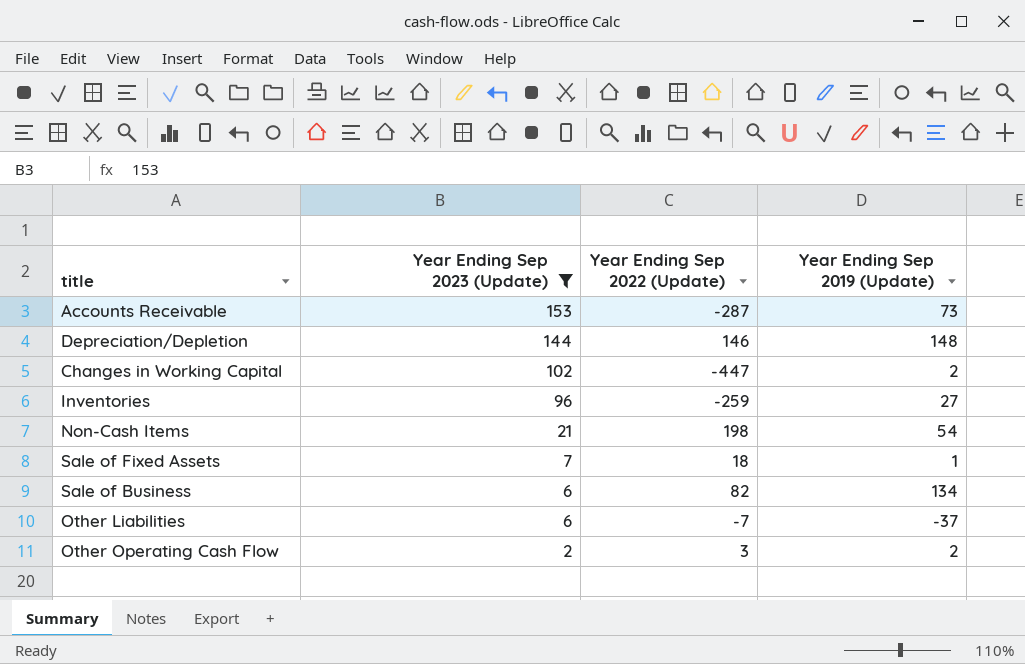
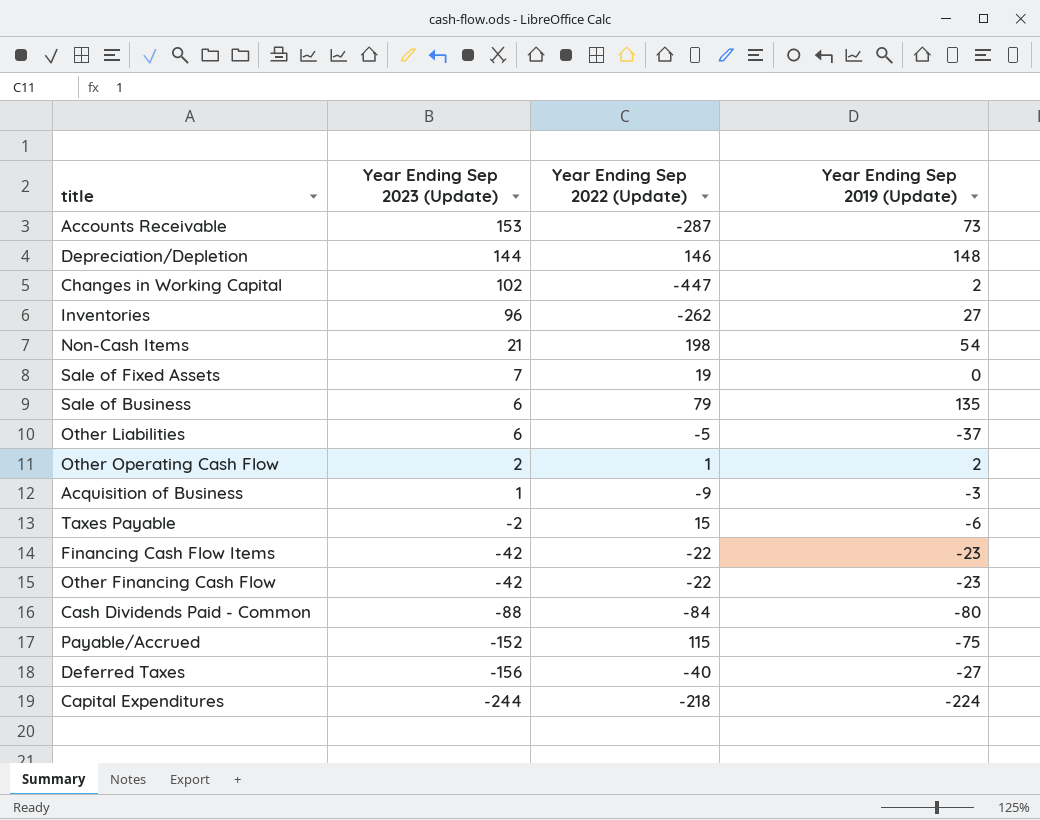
filter: Year Ending Sep 2023 (Update) >= 2 -> none
Inventories | Year Ending Sep 2022 (Update): -259 -> -262
Sale of Fixed Assets | Year Ending Sep 2022 (Update): 18 -> 19
Sale of Fixed Assets | Year Ending Sep 2019 (Update): 1 -> 0
Sale of Business | Year Ending Sep 2022 (Update): 82 -> 79
Sale of Business | Year Ending Sep 2019 (Update): 134 -> 135
Other Liabilities | Year Ending Sep 2022 (Update): -7 -> -5
Other Operating Cash Flow | Year Ending Sep 2022 (Update): 3 -> 1

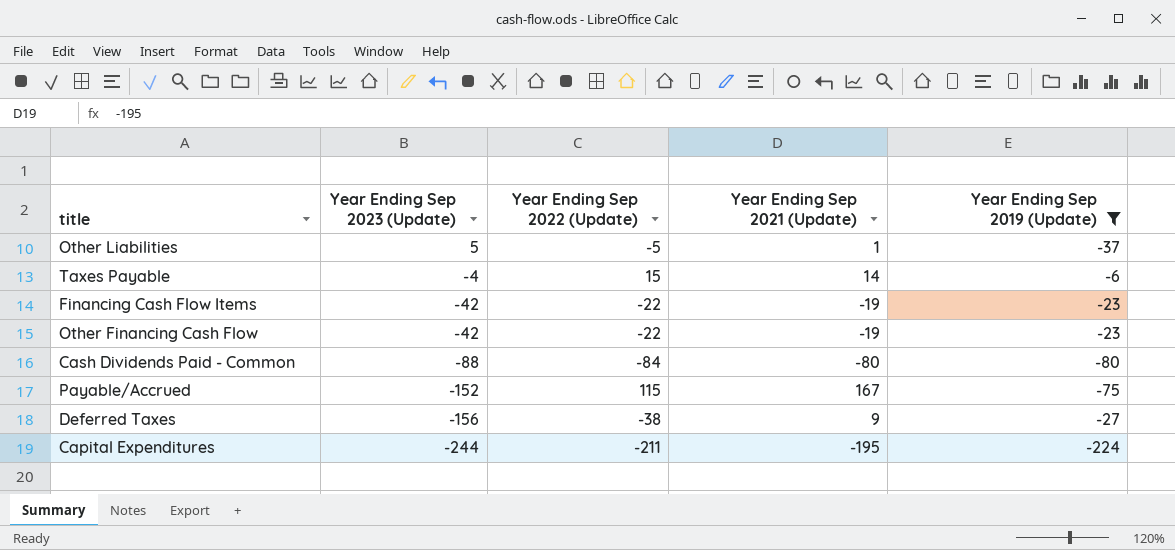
filter: none -> Year Ending Sep 2019 (Update) <= -6
column Year Ending Sep 2021 (Update) | position: none -> 4
Other Liabilities | Year Ending Sep 2023 (Update): 6 -> 5
Taxes Payable | Year Ending Sep 2023 (Update): -2 -> -4
Deferred Taxes | Year Ending Sep 2022 (Update): -40 -> -38
Capital Expenditures | Year Ending Sep 2022 (Update): -218 -> -211

